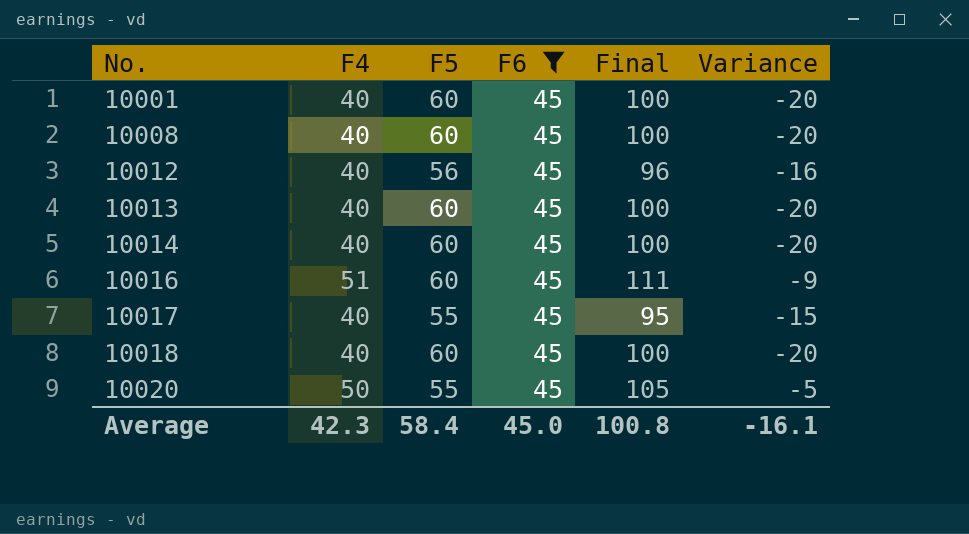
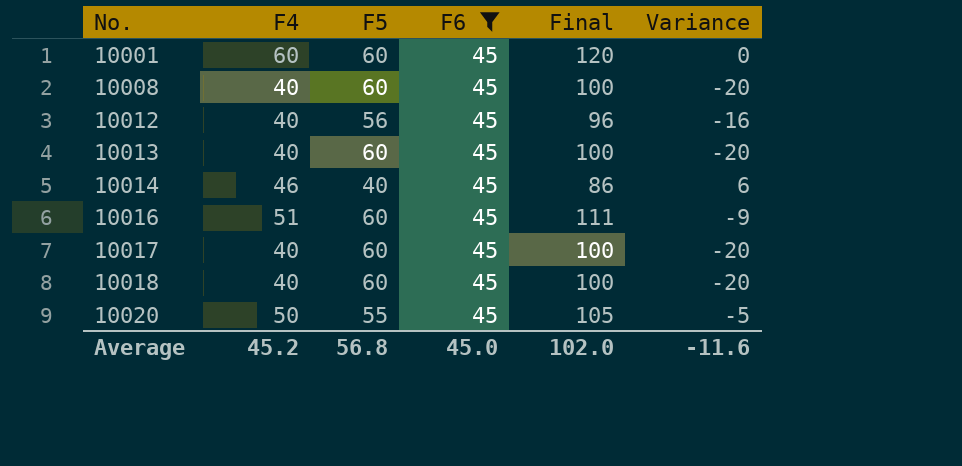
10001 | F4: 40 -> 60
10001 | Final: 100 -> 120
10001 | Variance: -20 -> 0
10014 | F4: 40 -> 46
10014 | F5: 60 -> 40
10014 | Final: 100 -> 86
10014 | Variance: -20 -> 6
10017 | F5: 55 -> 60
10017 | Final: 95 -> 100
10017 | Variance: -15 -> -20
Average | F4: 42.3 -> 45.2
Average | F5: 58.4 -> 56.8
Average | Final: 100.8 -> 102.0
Average | Variance: -16.1 -> -11.6

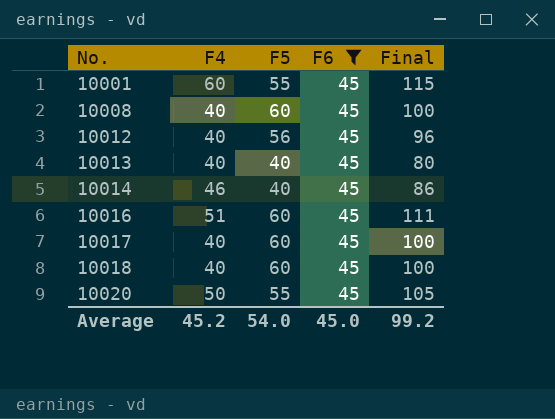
column Variance | formula: [F4] - [F5] -> none
10001 | F5: 60 -> 55
10001 | Final: 120 -> 115
10013 | F5: 60 -> 40
10013 | Final: 100 -> 80
Average | F5: 56.8 -> 54.0
Average | Final: 102.0 -> 99.2

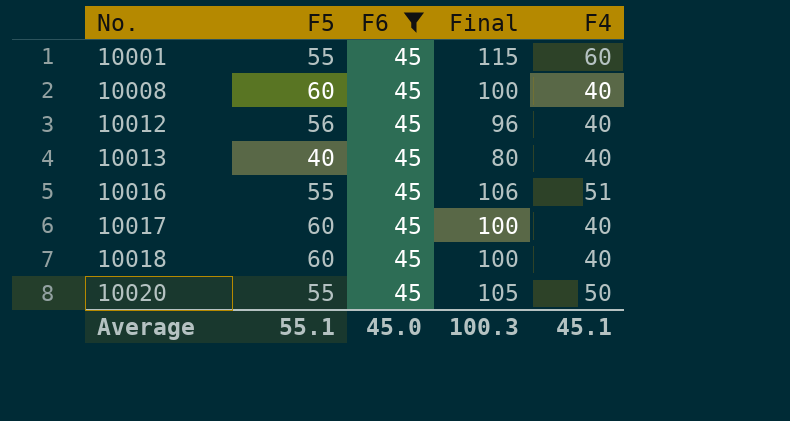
column F4 | position: 2 -> 5
row 10014: 46 | 40 | 45 | 86 -> none
10016 | F5: 60 -> 55
10016 | Final: 111 -> 106
Average | F5: 54.0 -> 55.1
Average | Final: 99.2 -> 100.3
Average | F4: 45.2 -> 45.1

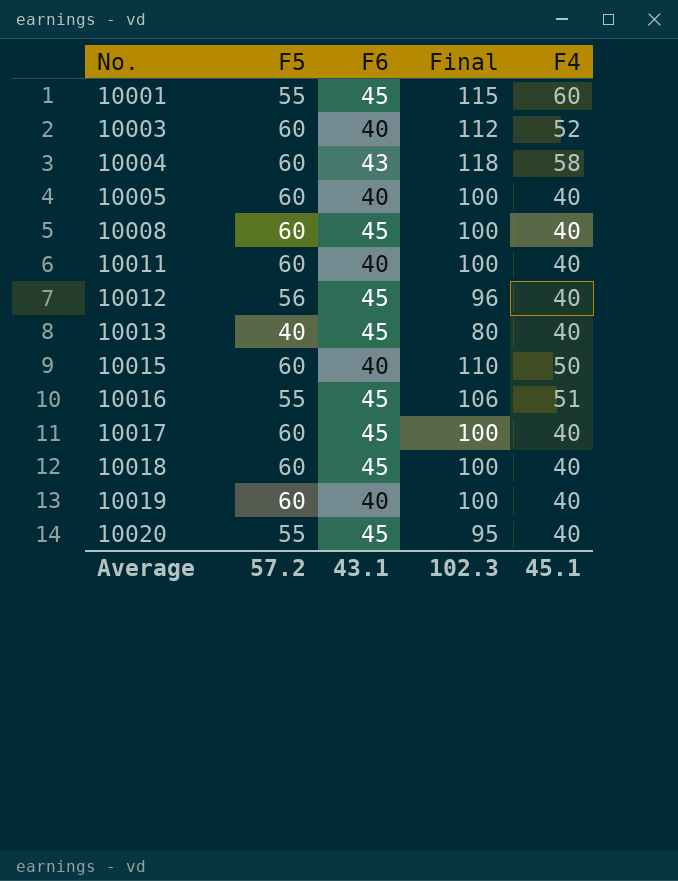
filter: F6 = 45 -> none
10020 | Final: 105 -> 95
10020 | F4: 50 -> 40
Average | F5: 55.1 -> 57.2
Average | F6: 45.0 -> 43.1
Average | Final: 100.3 -> 102.3

